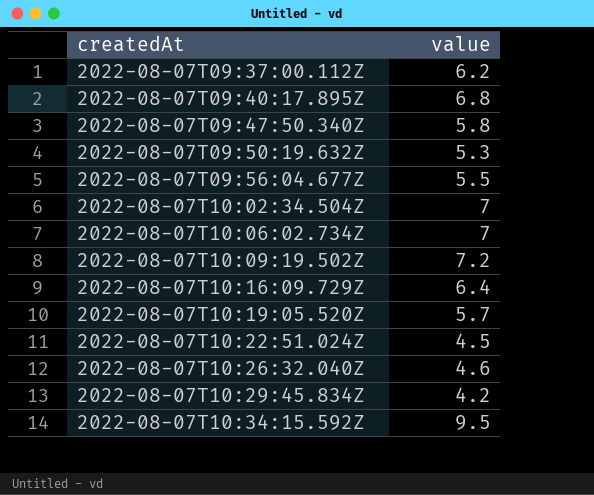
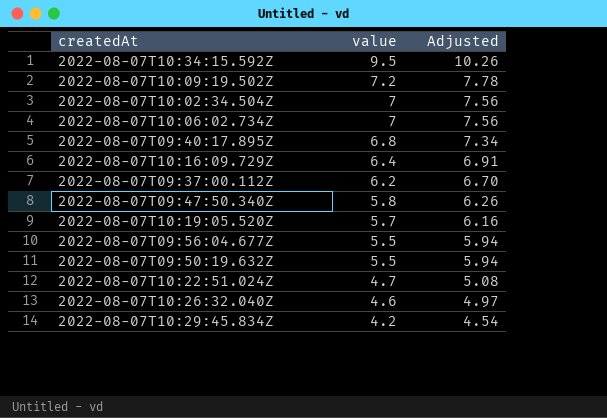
row order: createdAt ascending -> value descending
column Adjusted | formula: none -> [value] * 1.08
2022-08-07T09:50:19.632Z | value: 5.3 -> 5.5
2022-08-07T10:22:51.024Z | value: 4.5 -> 4.7

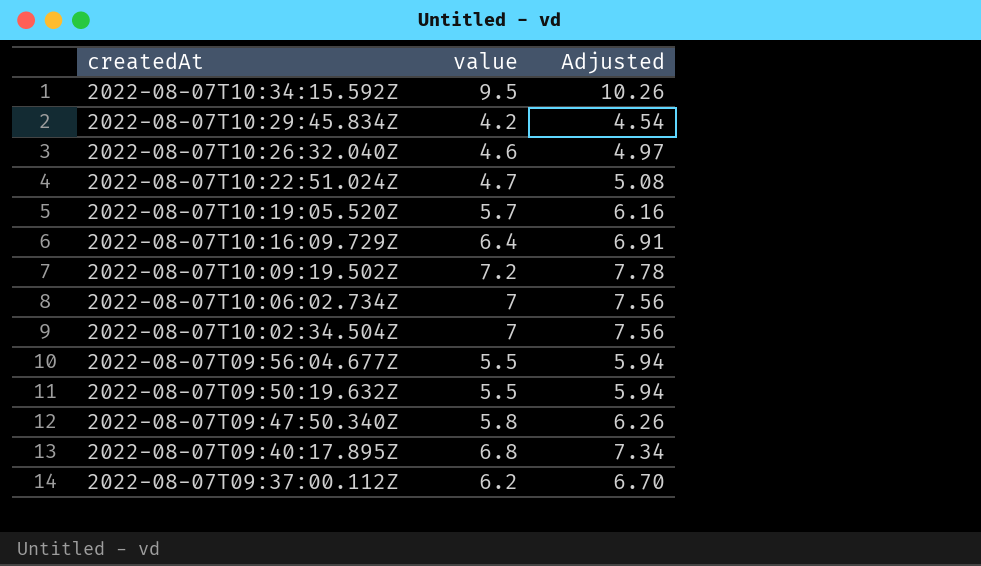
row order: value descending -> createdAt descending

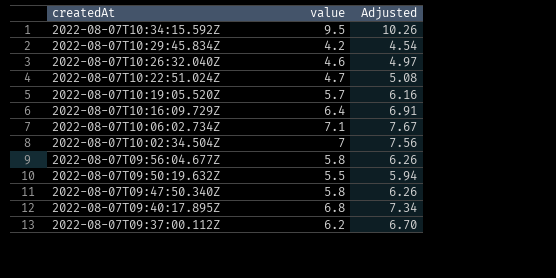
row 2022-08-07T10:09:19.502Z: 7.2 | 7.78 -> none
2022-08-07T10:06:02.734Z | value: 7 -> 7.1
2022-08-07T10:06:02.734Z | Adjusted: 7.56 -> 7.67
2022-08-07T09:56:04.677Z | value: 5.5 -> 5.8
2022-08-07T09:56:04.677Z | Adjusted: 5.94 -> 6.26

